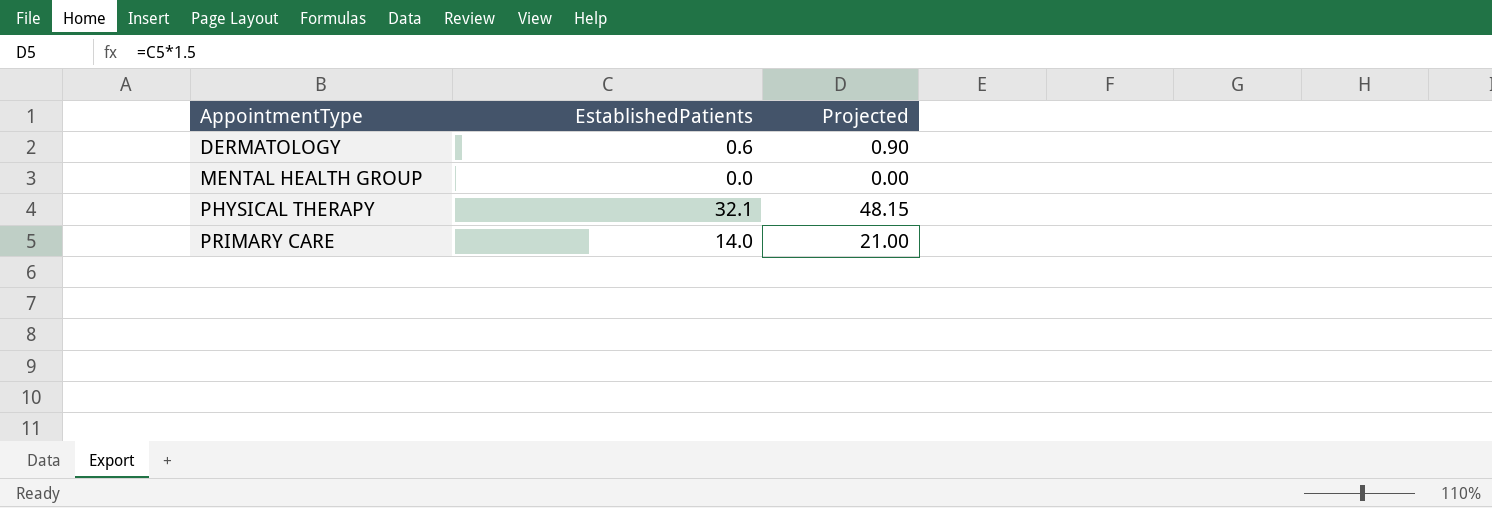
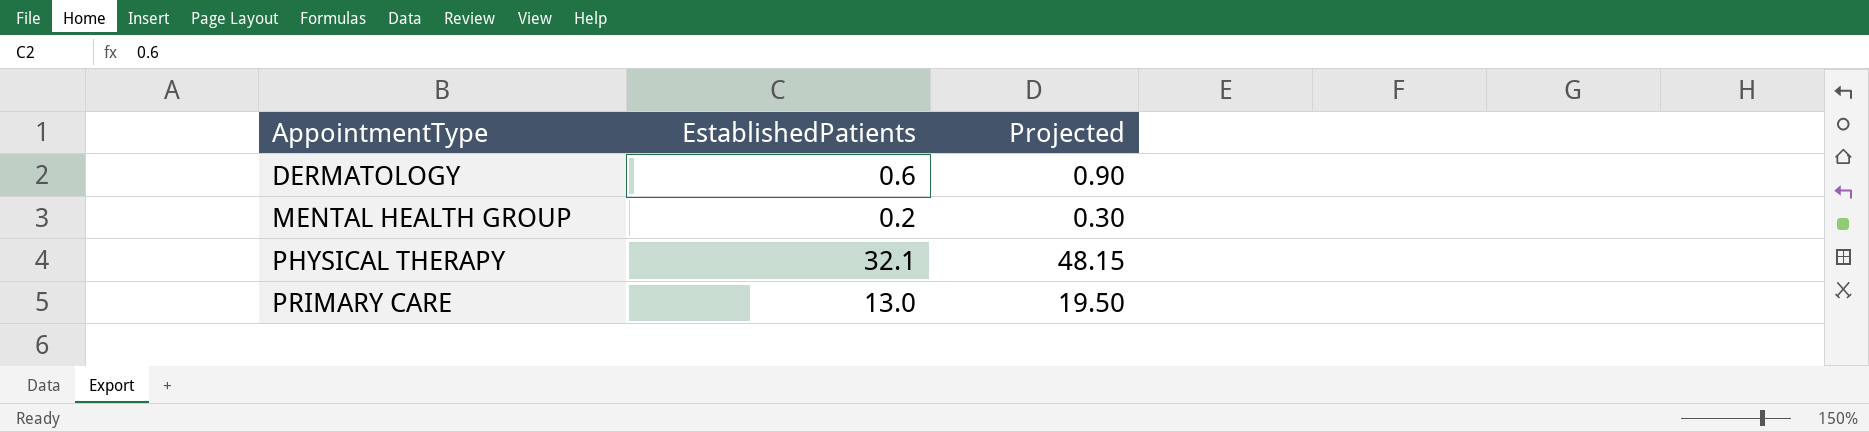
MENTAL HEALTH GROUP | EstablishedPatients: 0.0 -> 0.2
MENTAL HEALTH GROUP | Projected: 0.00 -> 0.30
PRIMARY CARE | EstablishedPatients: 14.0 -> 13.0
PRIMARY CARE | Projected: 21.00 -> 19.50

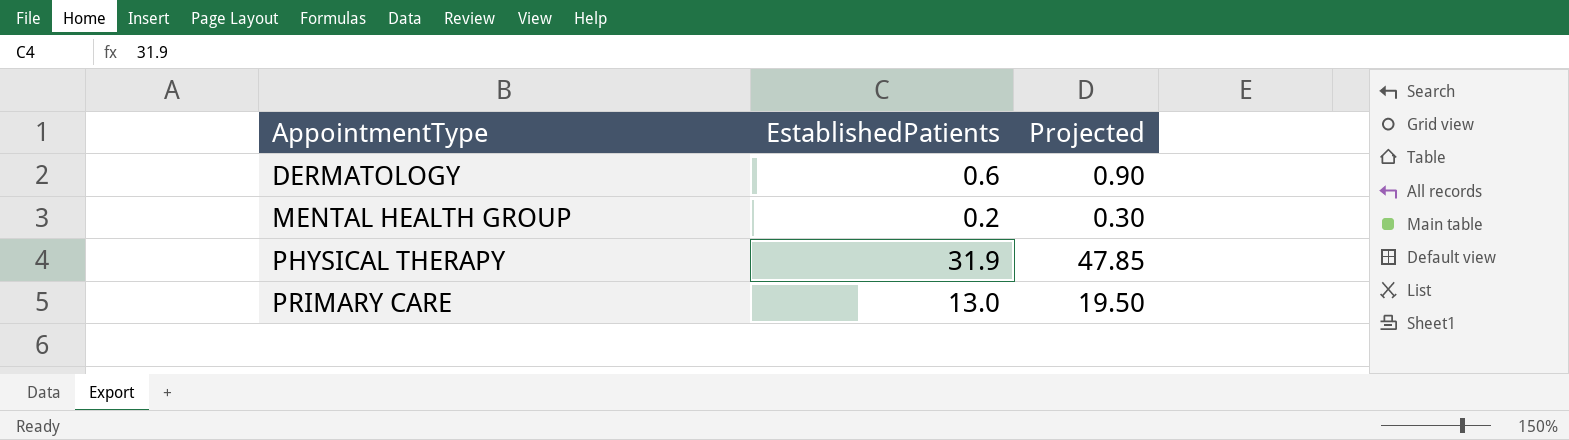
PHYSICAL THERAPY | EstablishedPatients: 32.1 -> 31.9
PHYSICAL THERAPY | Projected: 48.15 -> 47.85

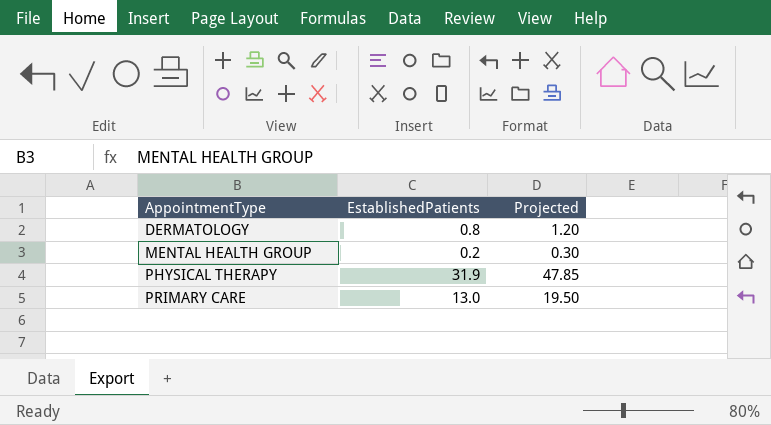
DERMATOLOGY | EstablishedPatients: 0.6 -> 0.8
DERMATOLOGY | Projected: 0.90 -> 1.20

